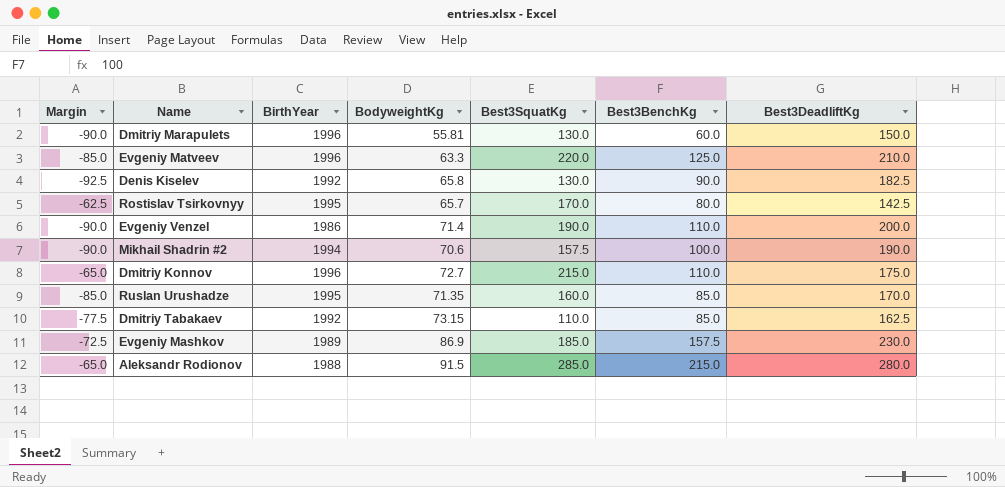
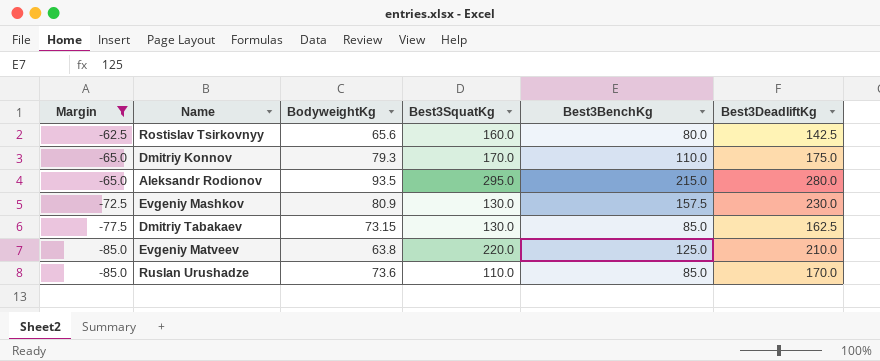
filter: none -> Margin >= -85.0
row order: none -> Margin descending
column BirthYear | position: 3 -> none
Rostislav Tsirkovnyy | BodyweightKg: 65.7 -> 65.6
Rostislav Tsirkovnyy | Best3SquatKg: 170.0 -> 160.0
Dmitriy Konnov | BodyweightKg: 72.7 -> 79.3
Dmitriy Konnov | Best3SquatKg: 215.0 -> 170.0
Aleksandr Rodionov | BodyweightKg: 91.5 -> 93.5
Aleksandr Rodionov | Best3SquatKg: 285.0 -> 295.0
Evgeniy Mashkov | BodyweightKg: 86.9 -> 80.9
Evgeniy Mashkov | Best3SquatKg: 185.0 -> 130.0
Dmitriy Tabakaev | Best3SquatKg: 110.0 -> 130.0
Evgeniy Matveev | BodyweightKg: 63.3 -> 63.8
Ruslan Urushadze | BodyweightKg: 71.35 -> 73.6
Ruslan Urushadze | Best3SquatKg: 160.0 -> 110.0

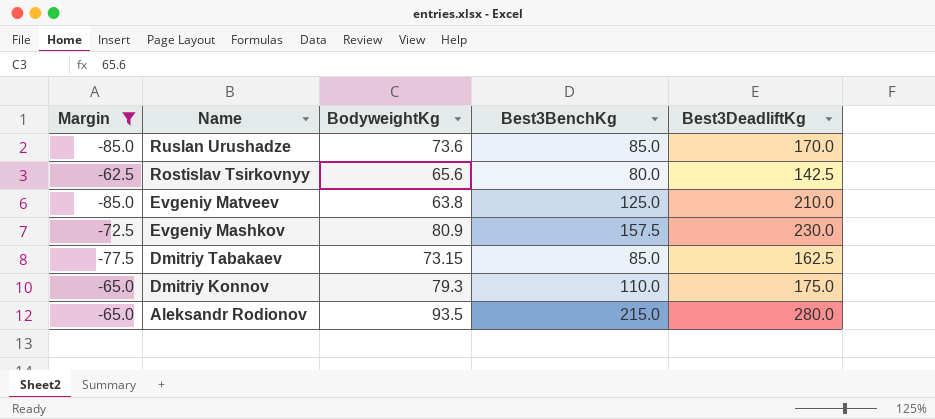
row order: Margin descending -> Name descending
column Best3SquatKg | position: 4 -> none

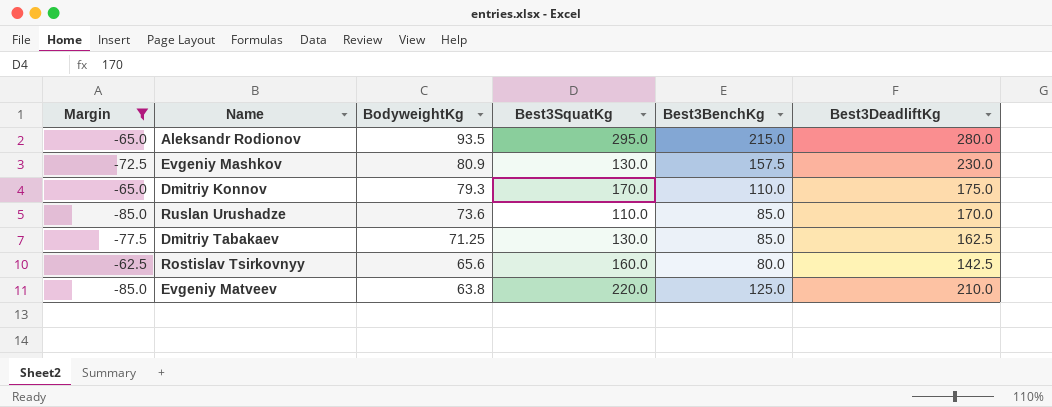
row order: Name descending -> BodyweightKg descending
column Best3SquatKg | position: none -> 4
Dmitriy Tabakaev | BodyweightKg: 73.15 -> 71.25

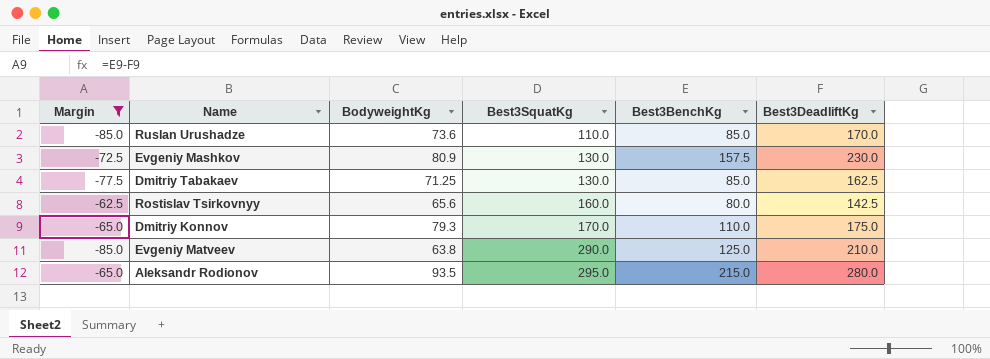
row order: BodyweightKg descending -> Best3SquatKg ascending
Evgeniy Matveev | Best3SquatKg: 220.0 -> 290.0

